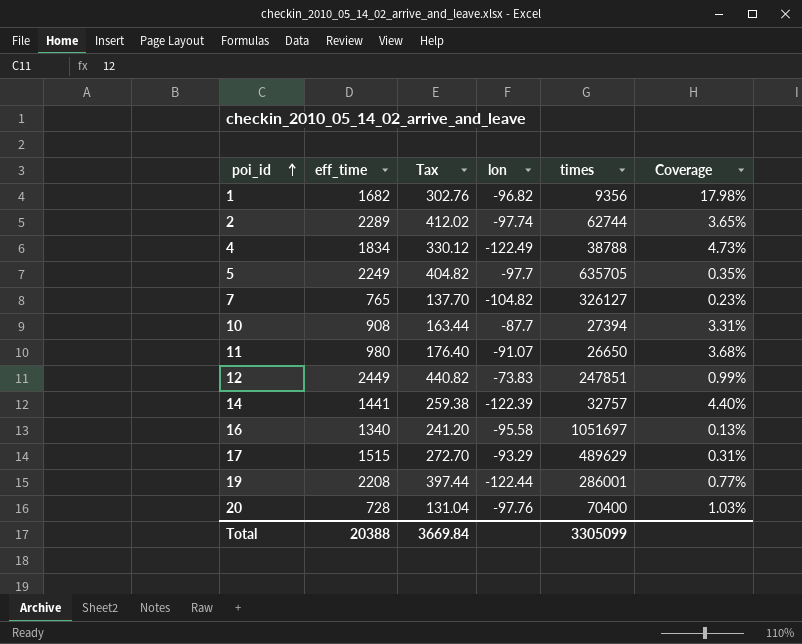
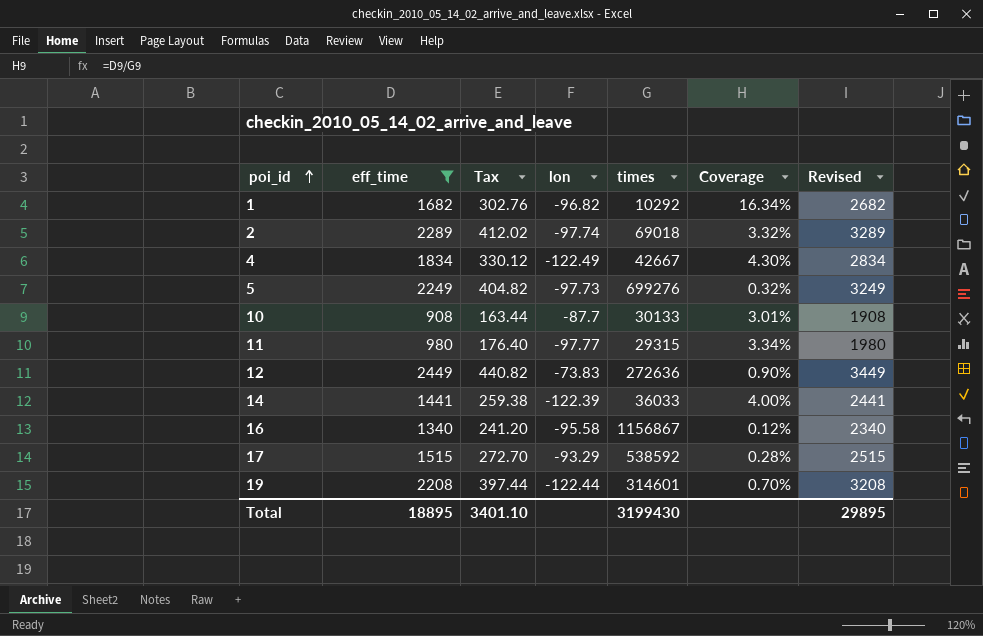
filter: none -> eff_time >= 908
column Revised | formula: none -> [eff_time] + 1000
1 | times: 9356 -> 10292
1 | Coverage: 17.98% -> 16.34%
2 | times: 62744 -> 69018
2 | Coverage: 3.65% -> 3.32%
4 | times: 38788 -> 42667
4 | Coverage: 4.73% -> 4.30%
5 | lon: -97.7 -> -97.73
5 | times: 635705 -> 699276
5 | Coverage: 0.35% -> 0.32%
10 | times: 27394 -> 30133
10 | Coverage: 3.31% -> 3.01%
11 | lon: -91.07 -> -97.77
11 | times: 26650 -> 29315
11 | Coverage: 3.68% -> 3.34%
12 | times: 247851 -> 272636
12 | Coverage: 0.99% -> 0.90%
14 | times: 32757 -> 36033
14 | Coverage: 4.40% -> 4.00%
16 | times: 1051697 -> 1156867
16 | Coverage: 0.13% -> 0.12%
17 | times: 489629 -> 538592
17 | Coverage: 0.31% -> 0.28%
19 | times: 286001 -> 314601
19 | Coverage: 0.77% -> 0.70%
Total | eff_time: 20388 -> 18895
Total | Tax: 3669.84 -> 3401.10
Total | times: 3305099 -> 3199430

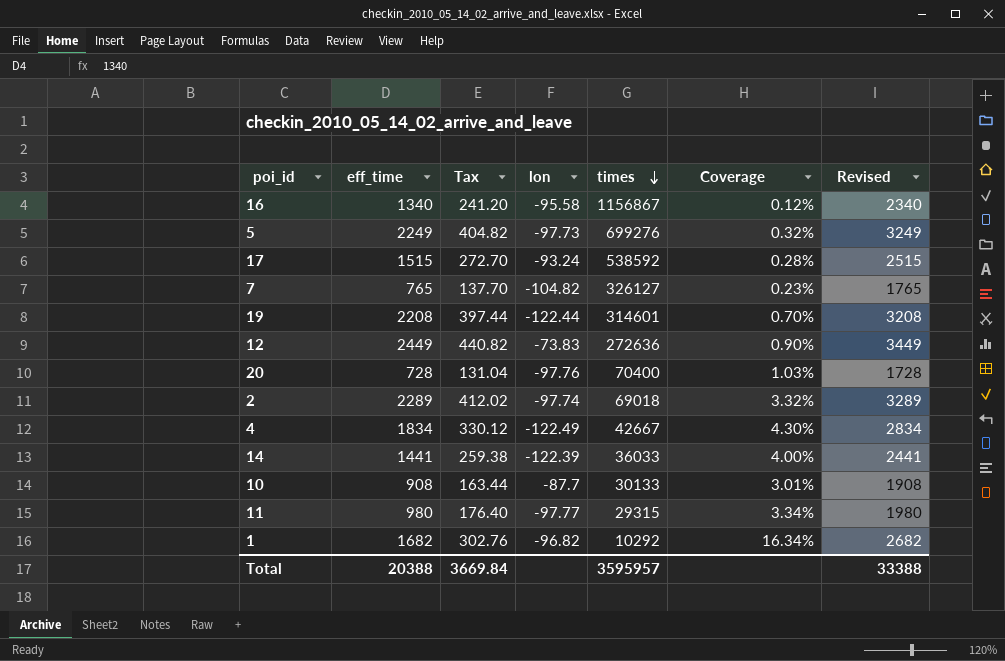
filter: eff_time >= 908 -> none
row order: poi_id ascending -> times descending
17 | lon: -93.29 -> -93.24
Total | eff_time: 18895 -> 20388
Total | Tax: 3401.10 -> 3669.84
Total | times: 3199430 -> 3595957
Total | Revised: 29895 -> 33388

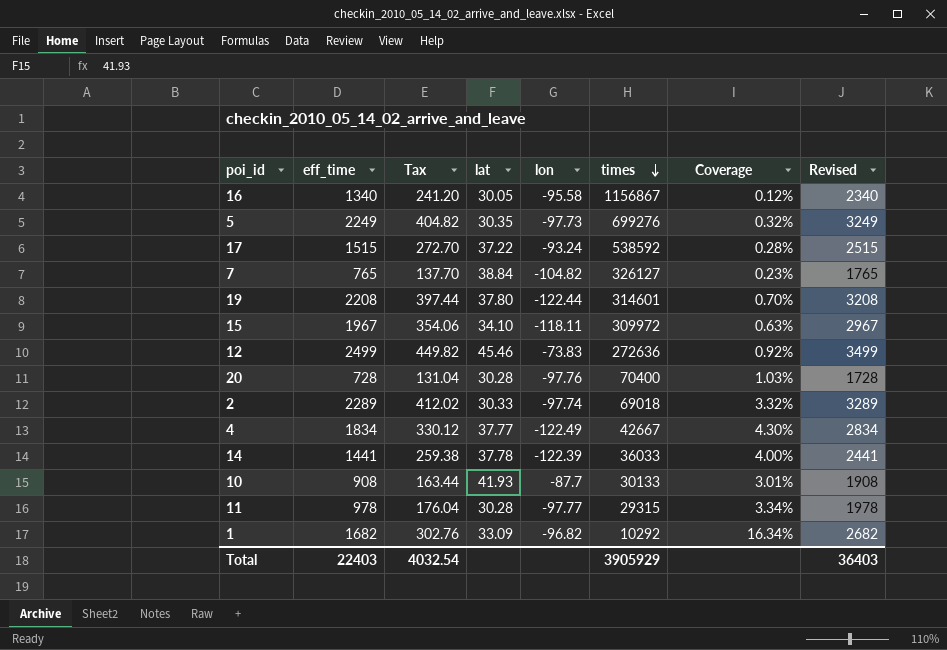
column lat | position: none -> 4
row 15: none -> 1967 | 354.06 | 34.10 | -118.11 | 309972 | 0.63% | 2967
12 | eff_time: 2449 -> 2499
12 | Tax: 440.82 -> 449.82
12 | Coverage: 0.90% -> 0.92%
12 | Revised: 3449 -> 3499
11 | eff_time: 980 -> 978
11 | Tax: 176.40 -> 176.04
11 | Revised: 1980 -> 1978
Total | eff_time: 20388 -> 22403
Total | Tax: 3669.84 -> 4032.54
Total | times: 3595957 -> 3905929
Total | Revised: 33388 -> 36403

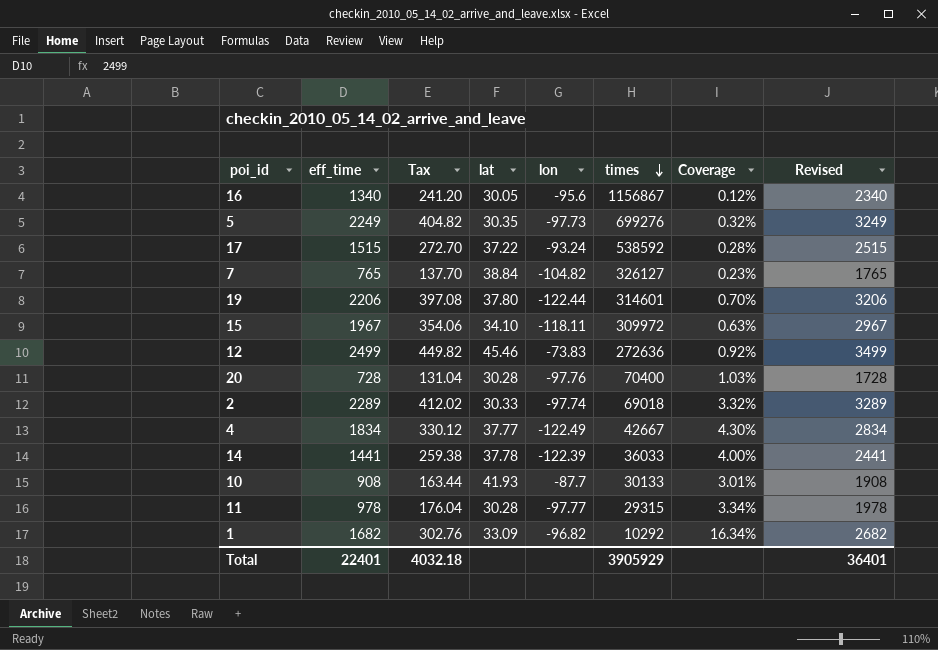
16 | lon: -95.58 -> -95.6
19 | eff_time: 2208 -> 2206
19 | Tax: 397.44 -> 397.08
19 | Revised: 3208 -> 3206
Total | eff_time: 22403 -> 22401
Total | Tax: 4032.54 -> 4032.18
Total | Revised: 36403 -> 36401

